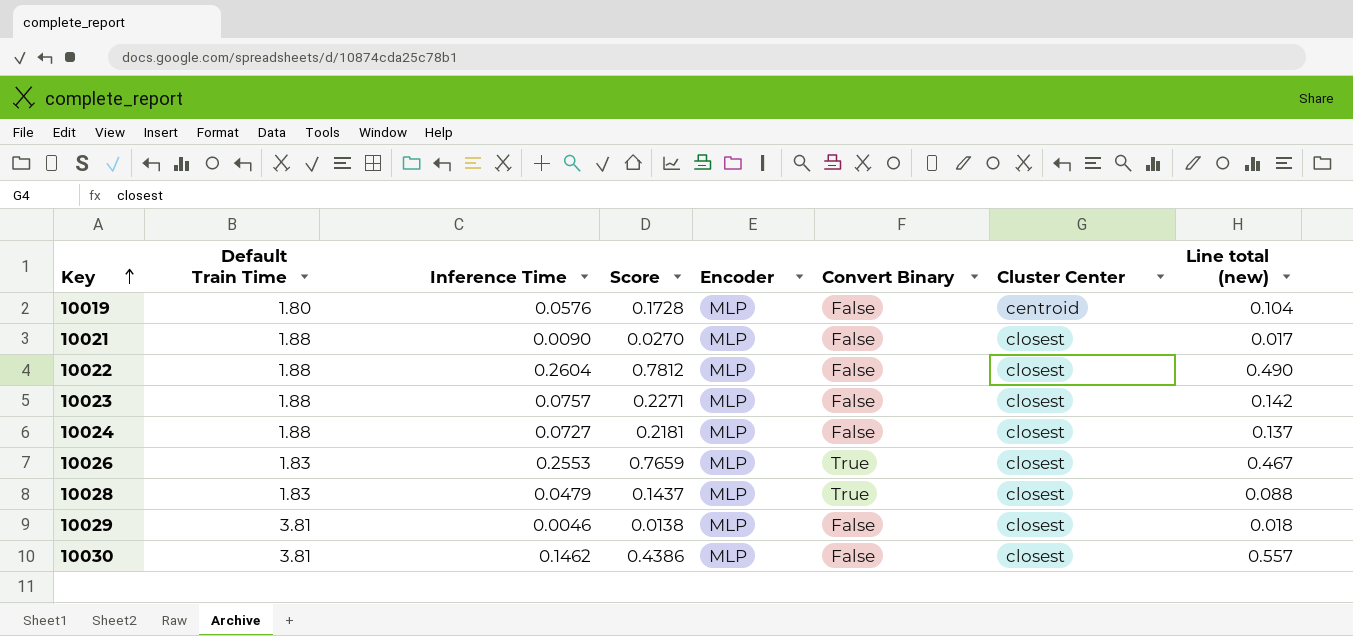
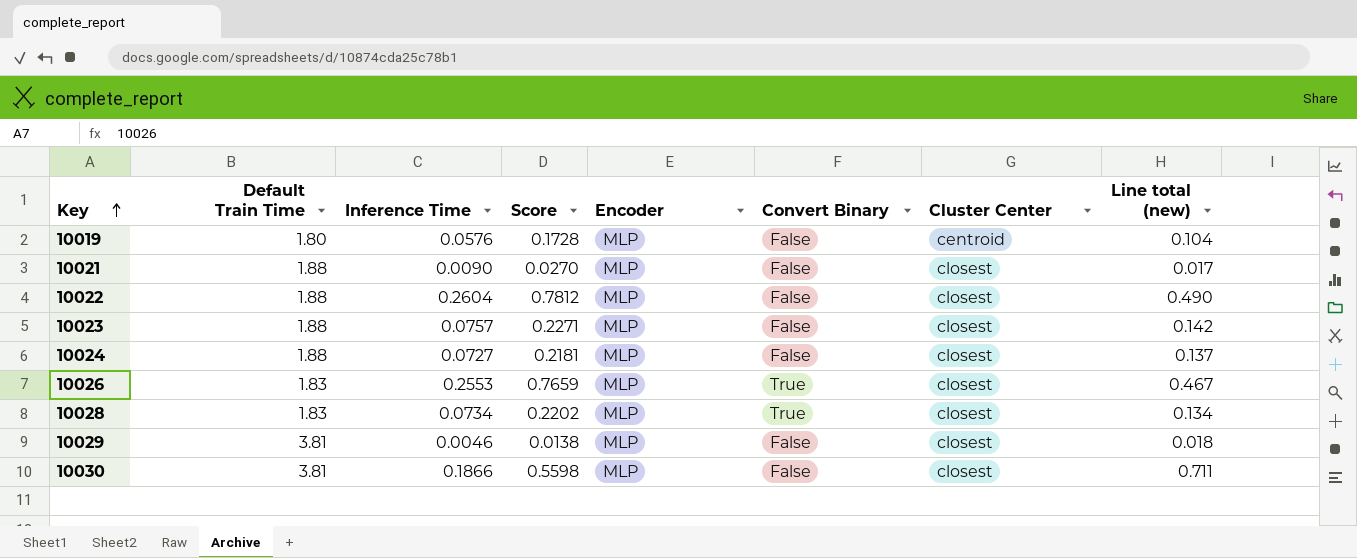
10028 | Inference Time: 0.0479 -> 0.0734
10028 | Score: 0.1437 -> 0.2202
10028 | Line total (new): 0.088 -> 0.134
10030 | Inference Time: 0.1462 -> 0.1866
10030 | Score: 0.4386 -> 0.5598
10030 | Line total (new): 0.557 -> 0.711

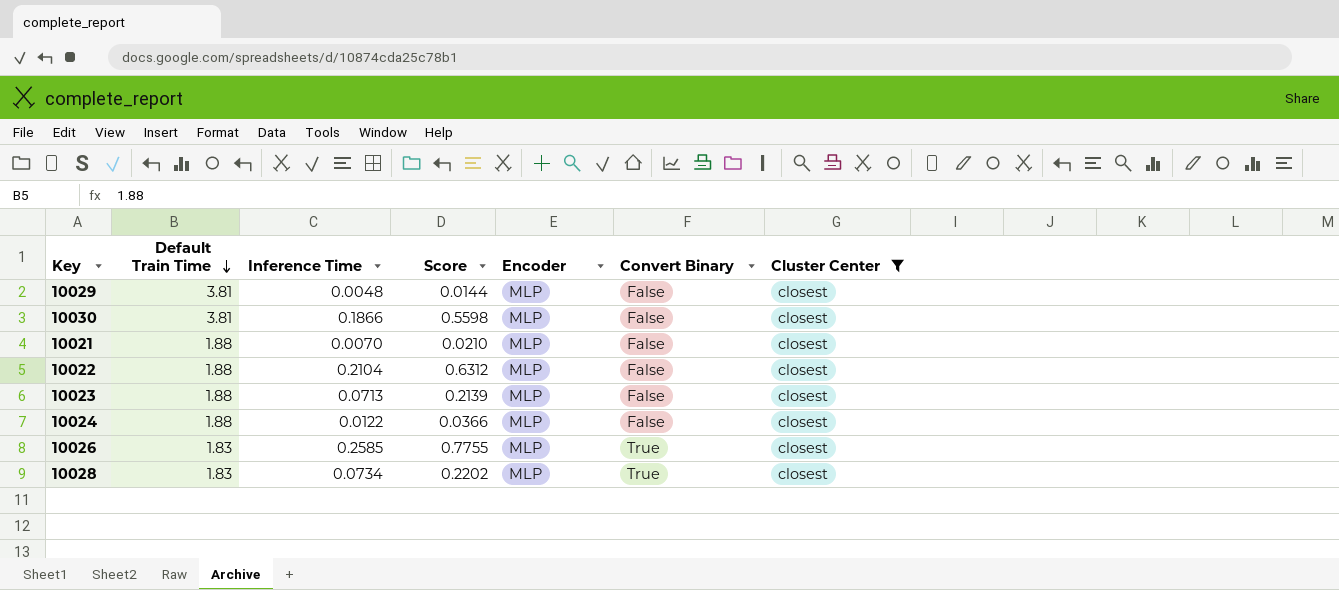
filter: none -> Cluster Center = closest
row order: Key ascending -> Default Train Time descending
column Line total (new) | formula: [Default Train Time] * [Inference Time] -> none
10029 | Inference Time: 0.0046 -> 0.0048
10029 | Score: 0.0138 -> 0.0144
10021 | Inference Time: 0.0090 -> 0.0070
10021 | Score: 0.0270 -> 0.0210
10022 | Inference Time: 0.2604 -> 0.2104
10022 | Score: 0.7812 -> 0.6312
10023 | Inference Time: 0.0757 -> 0.0713
10023 | Score: 0.2271 -> 0.2139
10024 | Inference Time: 0.0727 -> 0.0122
10024 | Score: 0.2181 -> 0.0366
10026 | Inference Time: 0.2553 -> 0.2585
10026 | Score: 0.7659 -> 0.7755

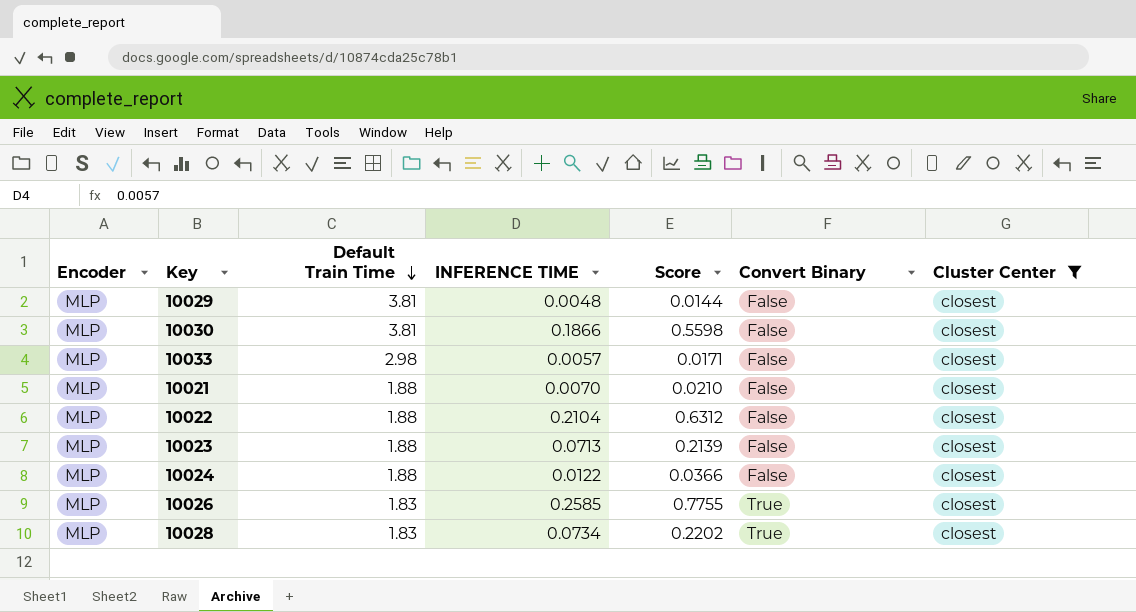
column Encoder | position: 5 -> 1
column name: Inference Time -> INFERENCE TIME
row 10033: none -> MLP | 2.98 | 0.0057 | 0.0171 | False | closest

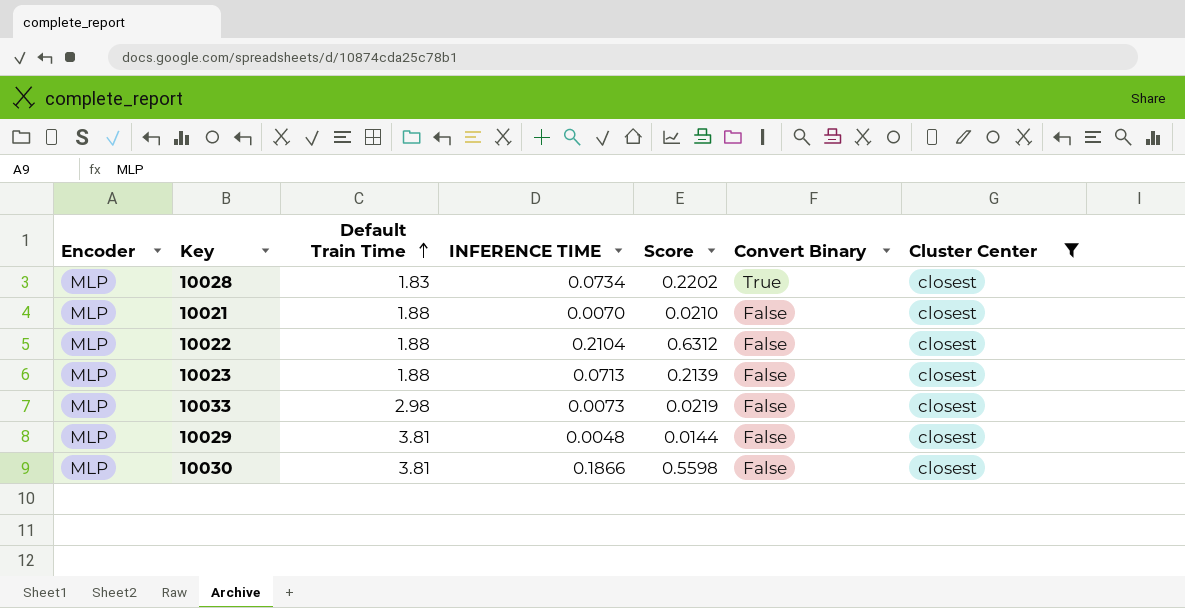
row order: Default Train Time descending -> Default Train Time ascending
row 10024: MLP | 1.88 | 0.0122 | 0.0366 | False | closest -> none
row 10026: MLP | 1.83 | 0.2585 | 0.7755 | True | closest -> none
10033 | INFERENCE TIME: 0.0057 -> 0.0073
10033 | Score: 0.0171 -> 0.0219

